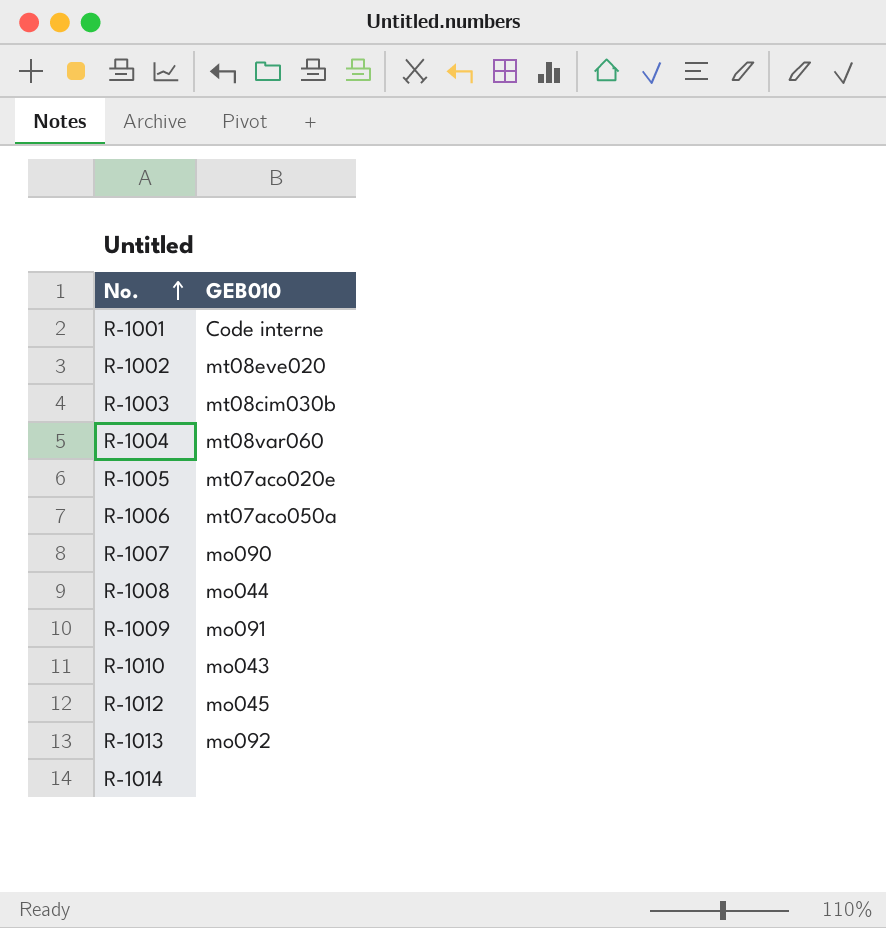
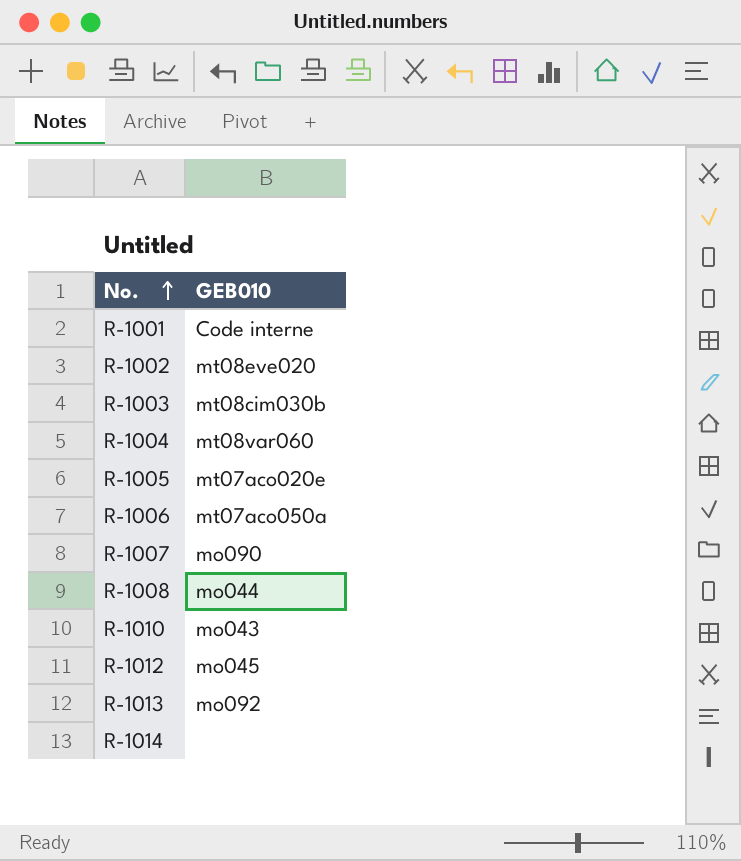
row R-1009: mo091 -> none

